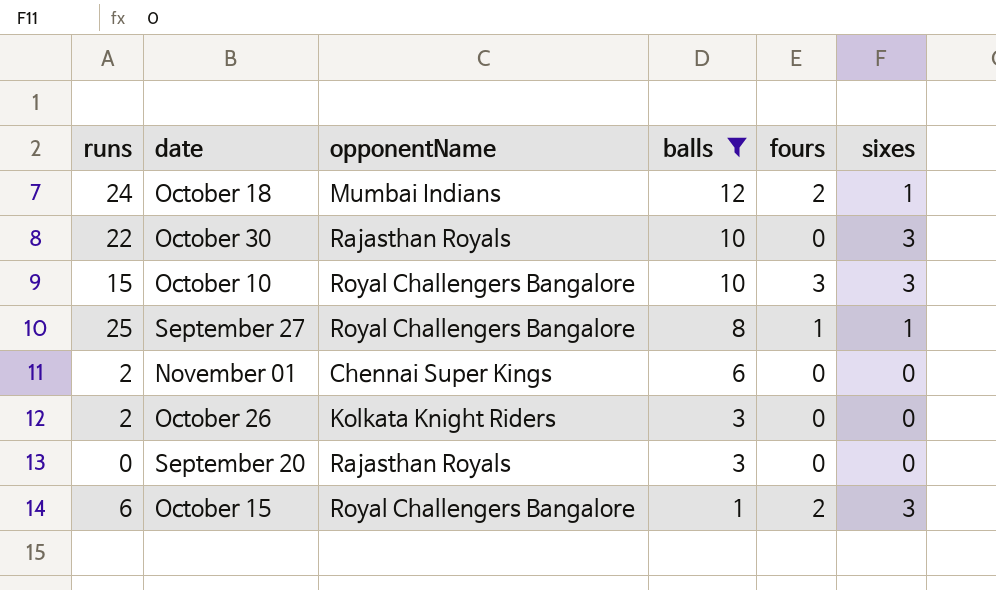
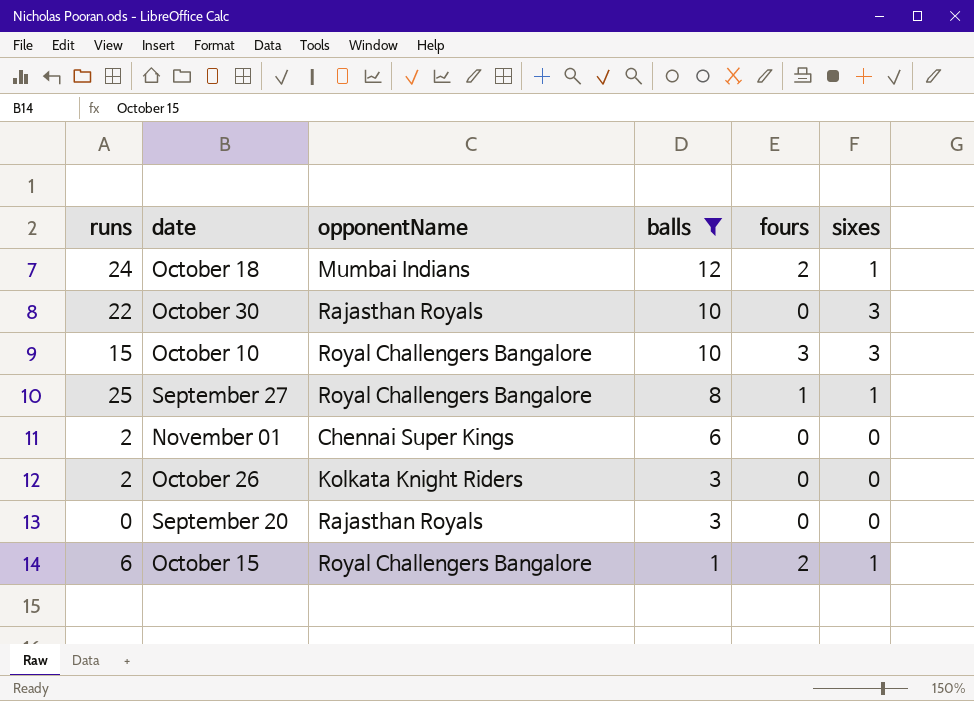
October 15 | sixes: 3 -> 1

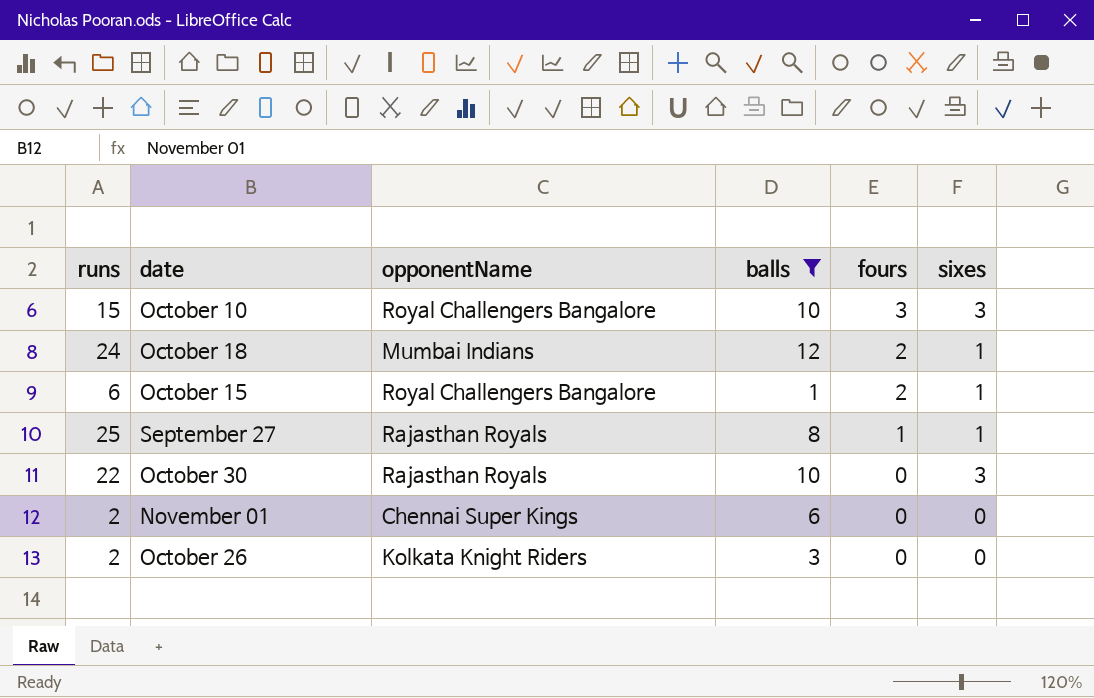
row order: balls descending -> fours descending
row September 20: 0 | Rajasthan Royals | 3 | 0 | 0 -> none
September 27 | opponentName: Royal Challengers Bangalore -> Rajasthan Royals

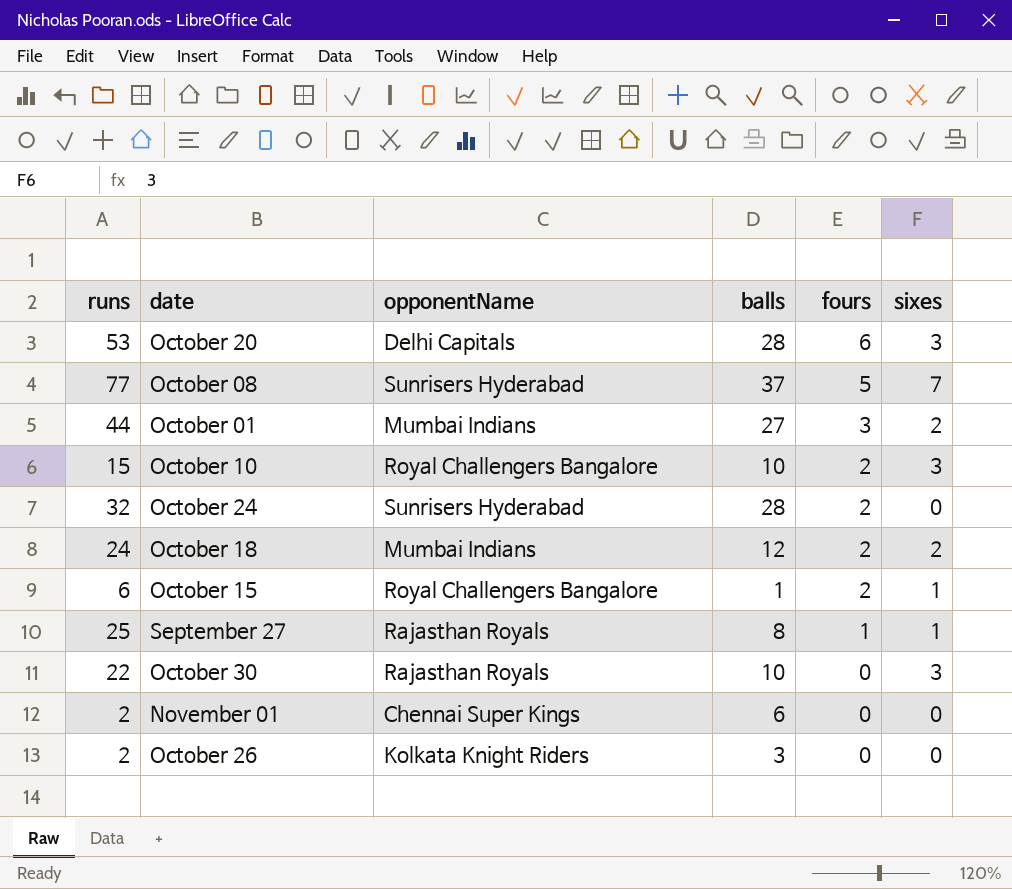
filter: balls <= 12 -> none
October 10 | fours: 3 -> 2
October 18 | sixes: 1 -> 2

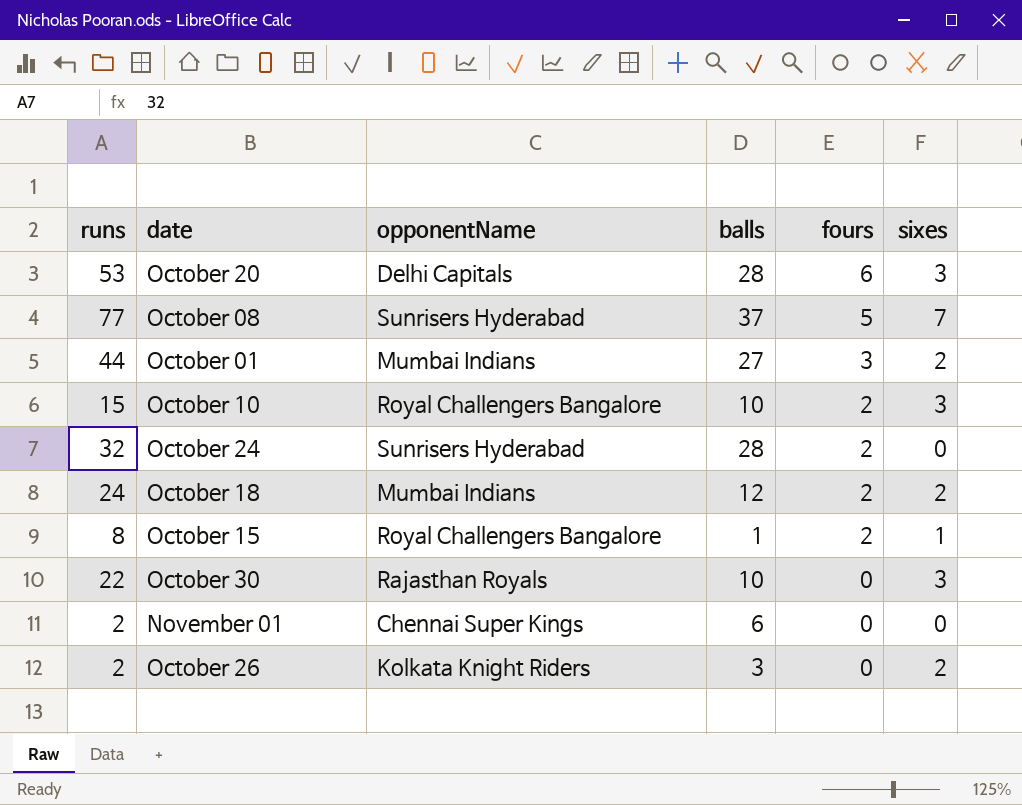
row September 27: 25 | Rajasthan Royals | 8 | 1 | 1 -> none
October 15 | runs: 6 -> 8
October 26 | sixes: 0 -> 2

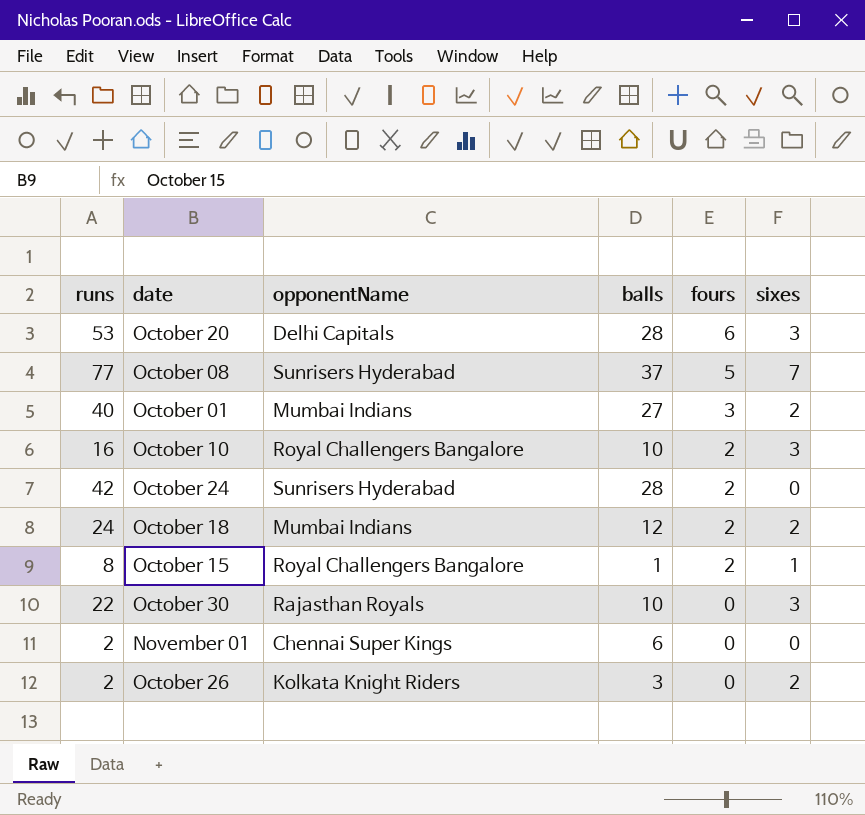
October 01 | runs: 44 -> 40
October 10 | runs: 15 -> 16
October 24 | runs: 32 -> 42

